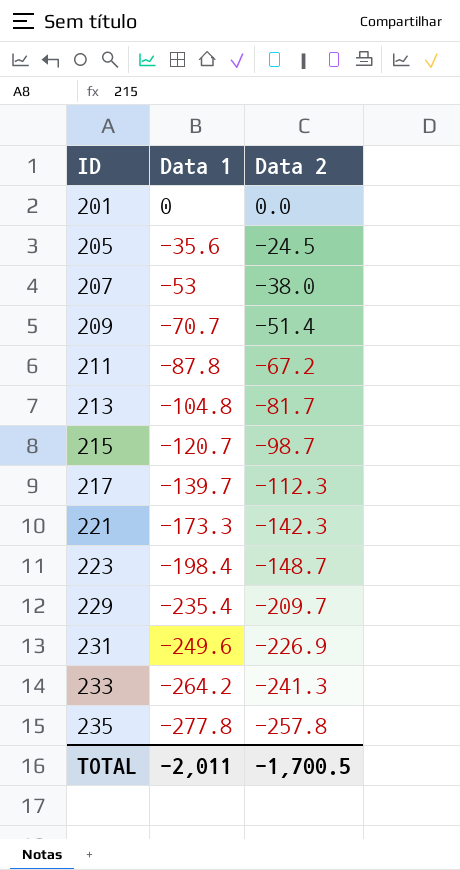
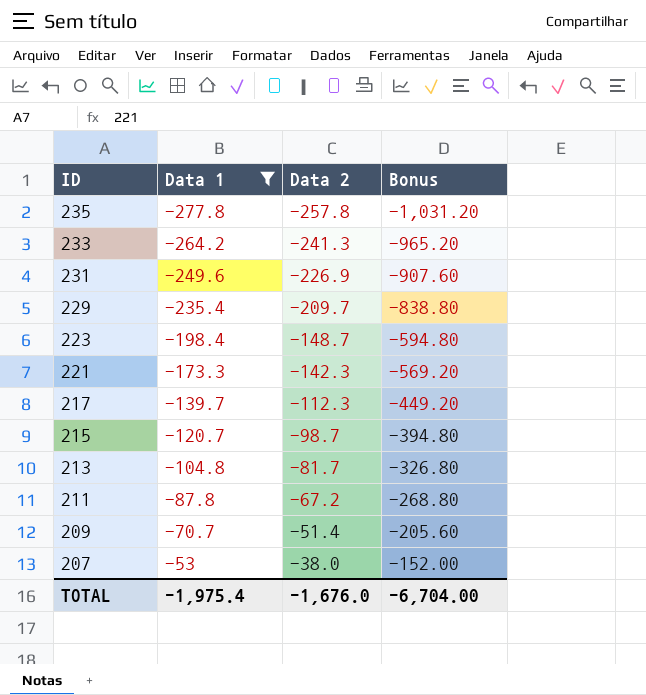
filter: none -> Data 1 <= -53
row order: ID ascending -> ID descending
column Bonus | formula: none -> [Data 2] * 4
TOTAL | Data 1: -2,011 -> -1,975.4
TOTAL | Data 2: -1,700.5 -> -1,676.0

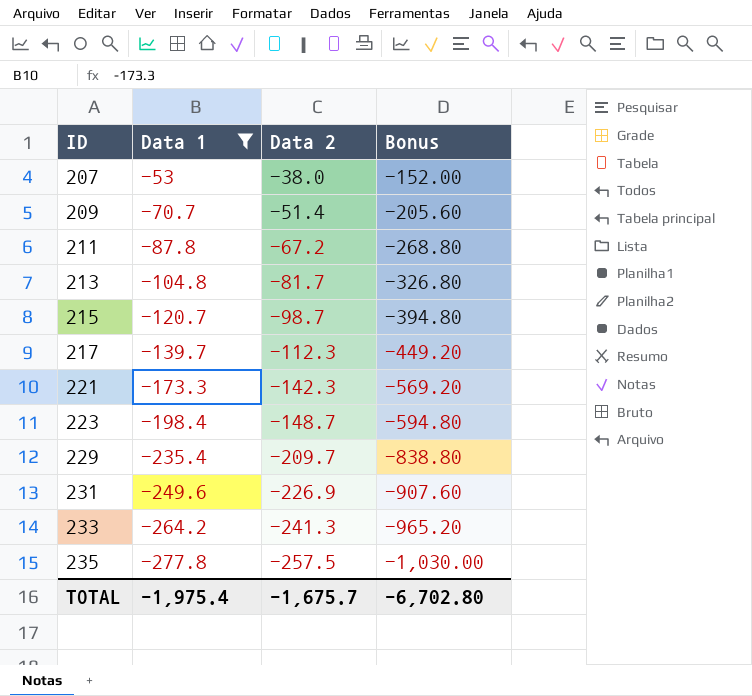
row order: ID descending -> ID ascending
235 | Data 2: -257.8 -> -257.5
235 | Bonus: -1,031.20 -> -1,030.00
TOTAL | Data 2: -1,676.0 -> -1,675.7
TOTAL | Bonus: -6,704.00 -> -6,702.80

